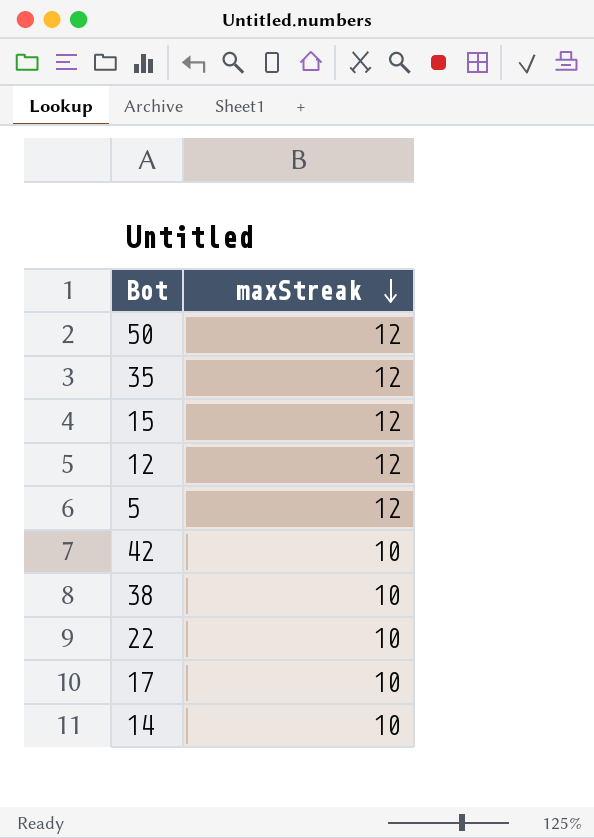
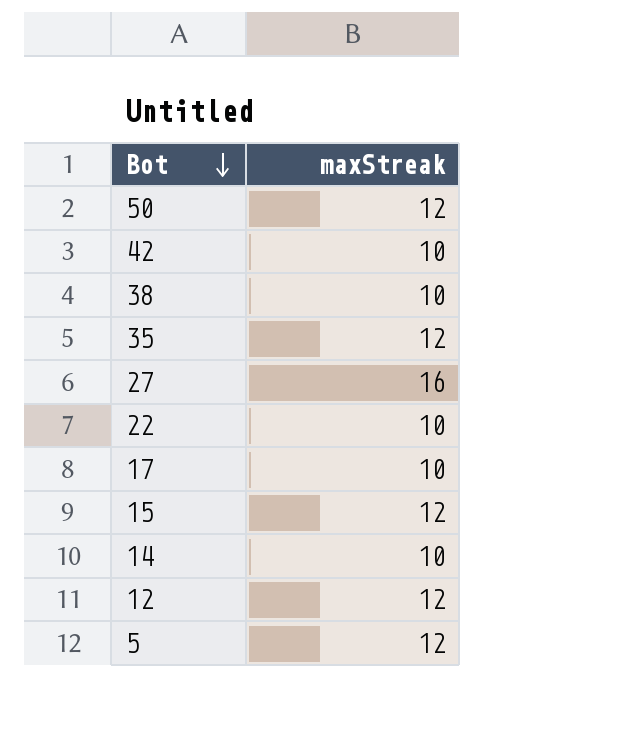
row order: maxStreak descending -> Bot descending
row 27: none -> 16

